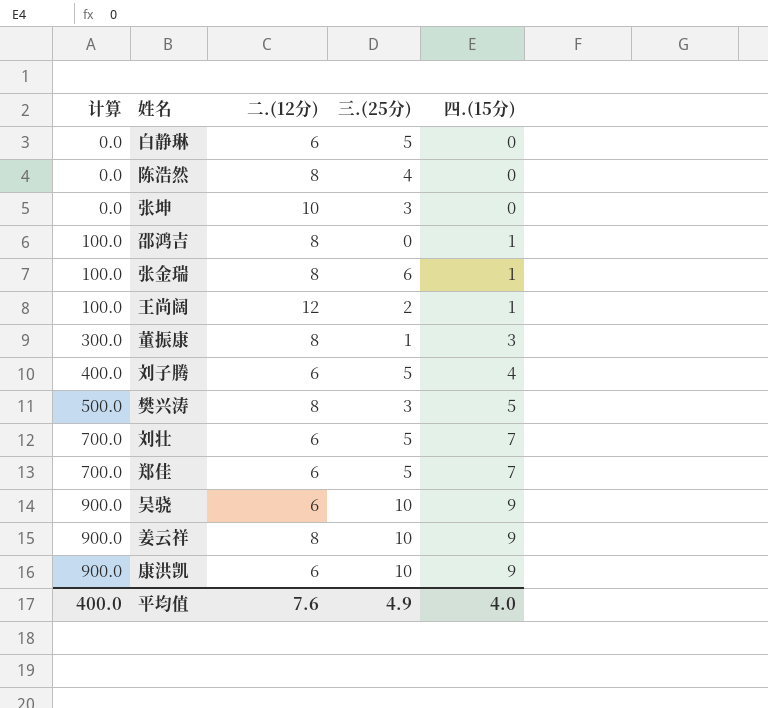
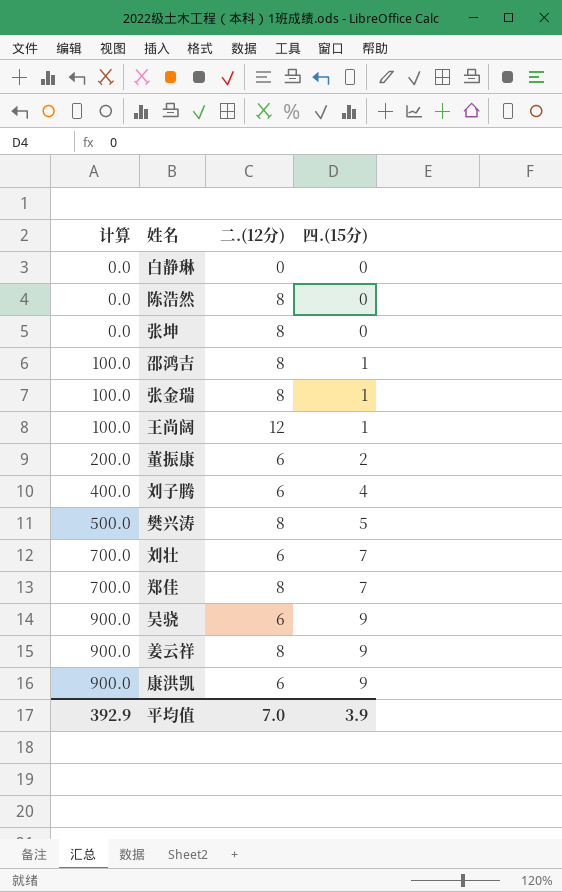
column 三.(25分) | position: 4 -> none
白静琳 | 二.(12分): 6 -> 0
张坤 | 二.(12分): 10 -> 8
董振康 | 计算: 300.0 -> 200.0
董振康 | 二.(12分): 8 -> 6
董振康 | 四.(15分): 3 -> 2
郑佳 | 二.(12分): 6 -> 8
平均值 | 计算: 400.0 -> 392.9
平均值 | 二.(12分): 7.6 -> 7.0
平均值 | 四.(15分): 4.0 -> 3.9

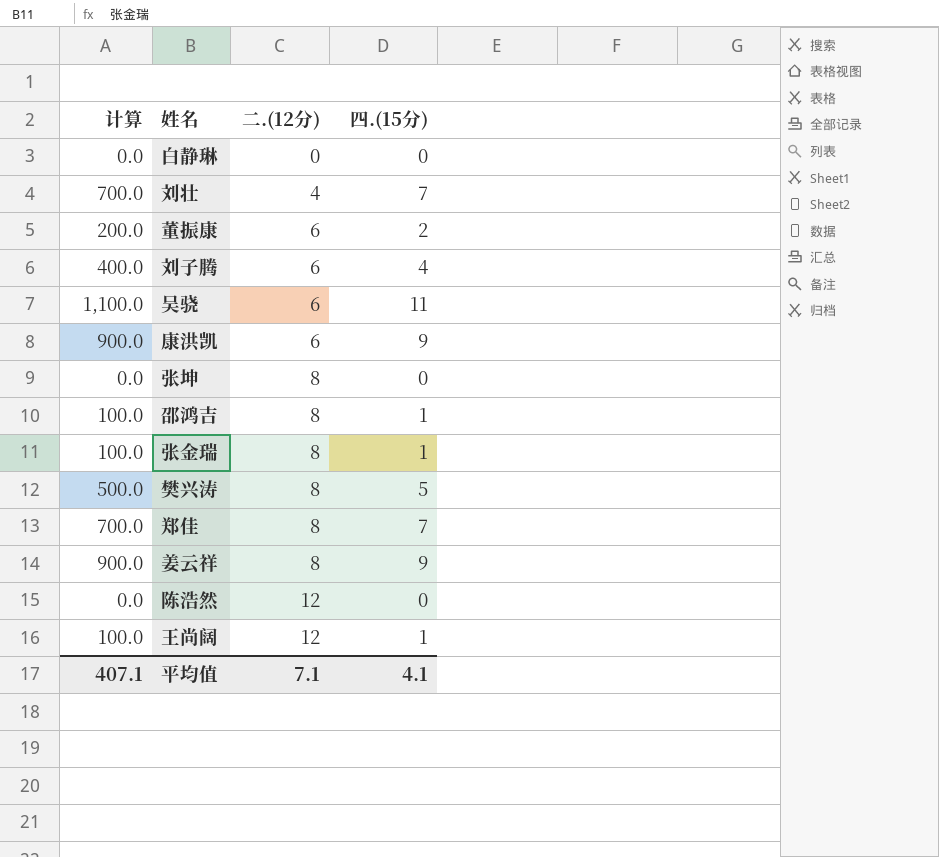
row order: 计算 ascending -> 二.(12分) ascending
刘壮 | 二.(12分): 6 -> 4
吴骁 | 计算: 900.0 -> 1,100.0
吴骁 | 四.(15分): 9 -> 11
陈浩然 | 二.(12分): 8 -> 12
平均值 | 计算: 392.9 -> 407.1
平均值 | 二.(12分): 7.0 -> 7.1
平均值 | 四.(15分): 3.9 -> 4.1

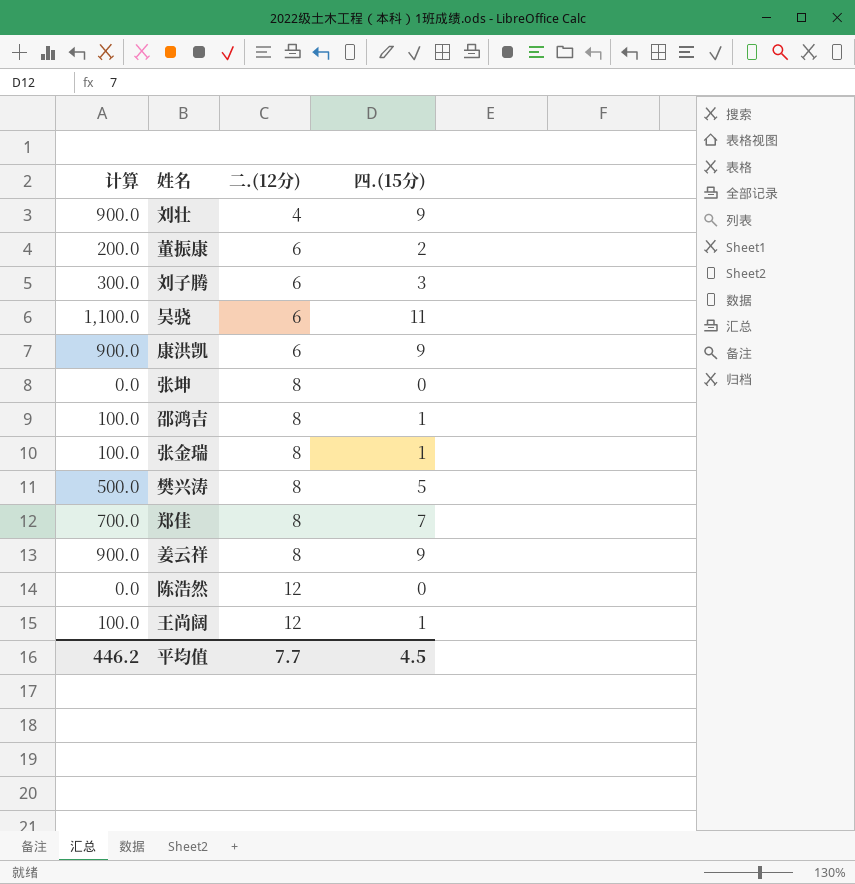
row 白静琳: 0.0 | 0 | 0 -> none
刘壮 | 计算: 700.0 -> 900.0
刘壮 | 四.(15分): 7 -> 9
刘子腾 | 计算: 400.0 -> 300.0
刘子腾 | 四.(15分): 4 -> 3
平均值 | 计算: 407.1 -> 446.2
平均值 | 二.(12分): 7.1 -> 7.7
平均值 | 四.(15分): 4.1 -> 4.5

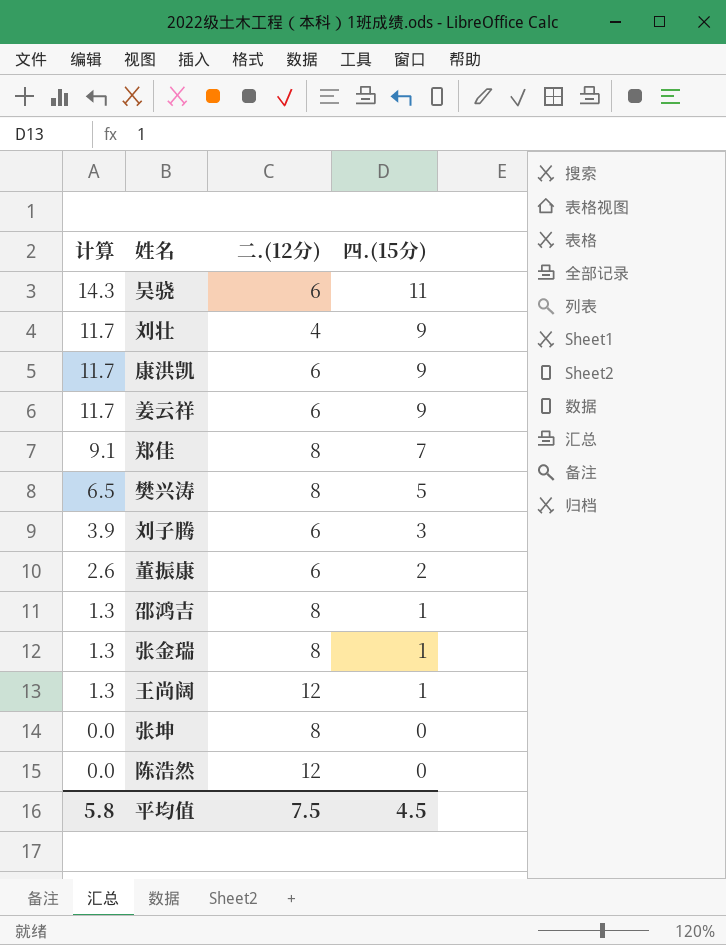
row order: 二.(12分) ascending -> 计算 descending
column 计算 | formula: [四.(15分)] * 100 -> [四.(15分)] * 1.3
姜云祥 | 二.(12分): 8 -> 6
平均值 | 计算: 446.2 -> 5.8
平均值 | 二.(12分): 7.7 -> 7.5

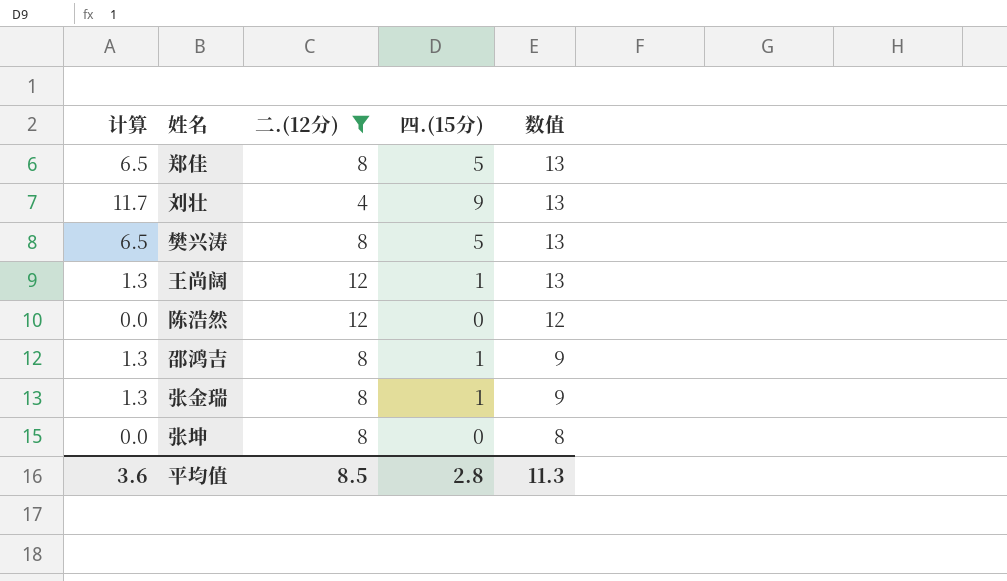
filter: none -> 二.(12分) != 6
row order: 计算 descending -> 数值 descending
column 数值 | formula: none -> [二.(12分)] + [四.(15分)]
郑佳 | 计算: 9.1 -> 6.5
郑佳 | 四.(15分): 7 -> 5
平均值 | 计算: 5.8 -> 3.6
平均值 | 二.(12分): 7.5 -> 8.5
平均值 | 四.(15分): 4.5 -> 2.8

